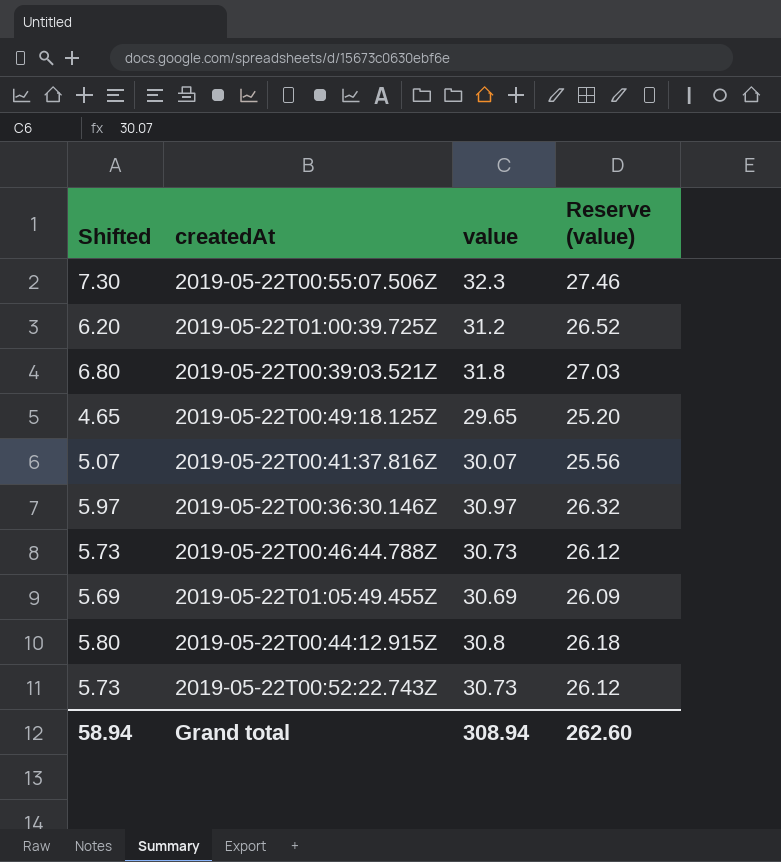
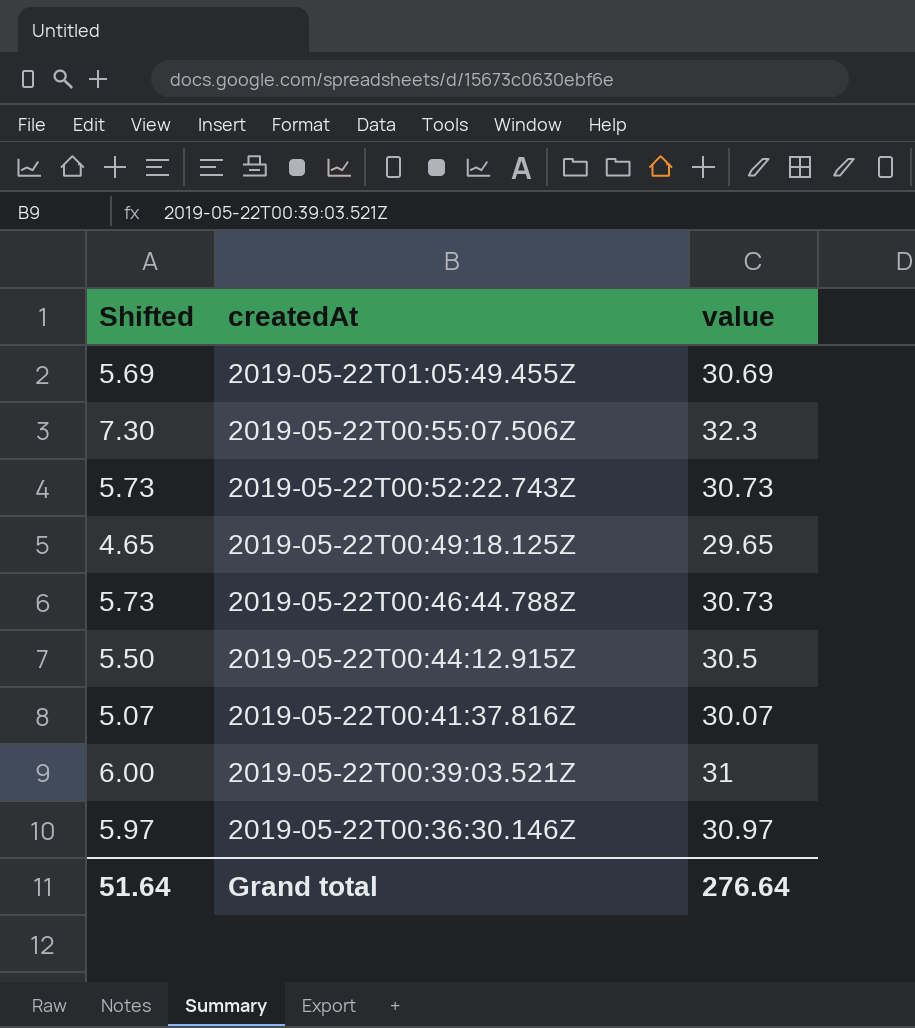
row order: none -> createdAt descending
column Reserve (value) | formula: [value] * 0.85 -> none
row 2019-05-22T01:00:39.725Z: 6.20 | 31.2 | 26.52 -> none
2019-05-22T00:44:12.915Z | Shifted: 5.80 -> 5.50
2019-05-22T00:44:12.915Z | value: 30.8 -> 30.5
2019-05-22T00:39:03.521Z | Shifted: 6.80 -> 6.00
2019-05-22T00:39:03.521Z | value: 31.8 -> 31
Grand total | Shifted: 58.94 -> 51.64
Grand total | value: 308.94 -> 276.64

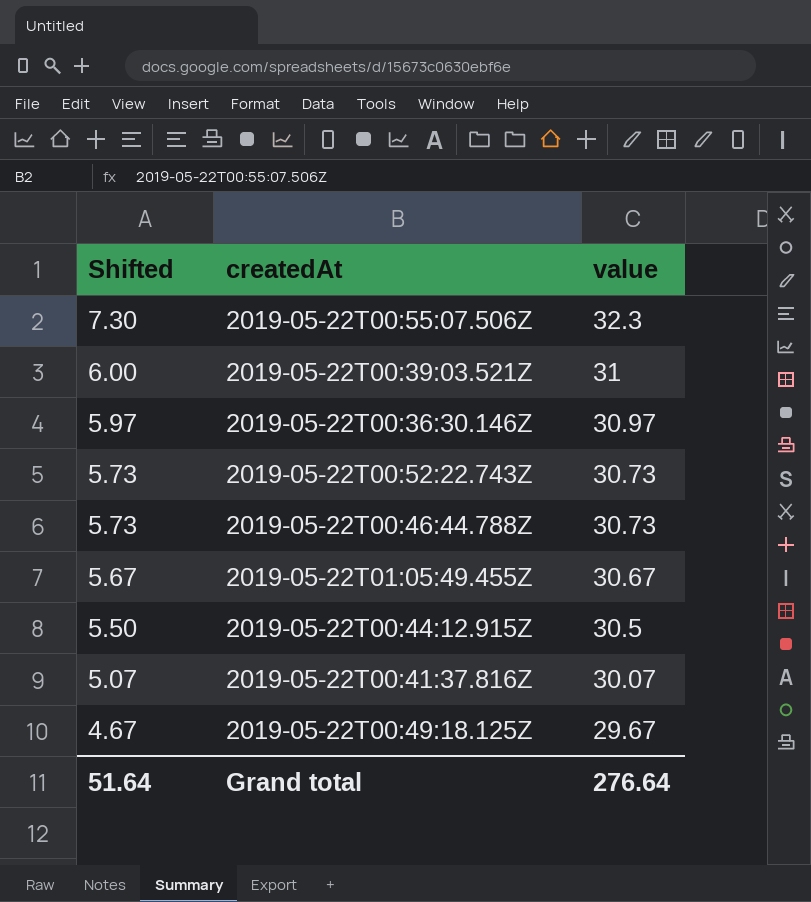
row order: createdAt descending -> Shifted descending
2019-05-22T01:05:49.455Z | Shifted: 5.69 -> 5.67
2019-05-22T01:05:49.455Z | value: 30.69 -> 30.67
2019-05-22T00:49:18.125Z | Shifted: 4.65 -> 4.67
2019-05-22T00:49:18.125Z | value: 29.65 -> 29.67

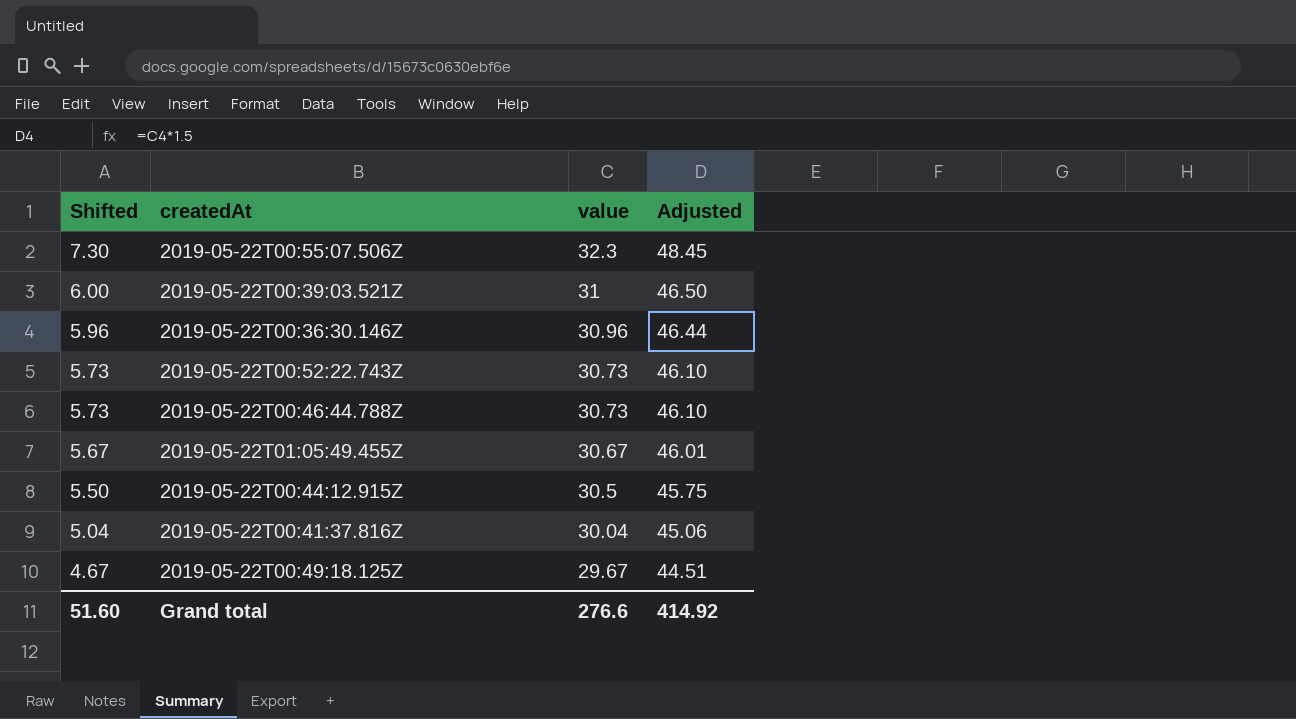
column Adjusted | formula: none -> [value] * 1.5
2019-05-22T00:36:30.146Z | Shifted: 5.97 -> 5.96
2019-05-22T00:36:30.146Z | value: 30.97 -> 30.96
2019-05-22T00:41:37.816Z | Shifted: 5.07 -> 5.04
2019-05-22T00:41:37.816Z | value: 30.07 -> 30.04
Grand total | Shifted: 51.64 -> 51.60
Grand total | value: 276.64 -> 276.6

